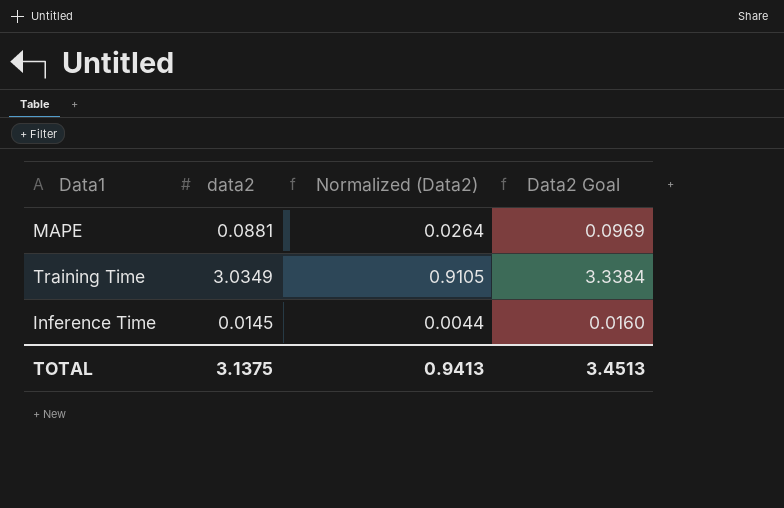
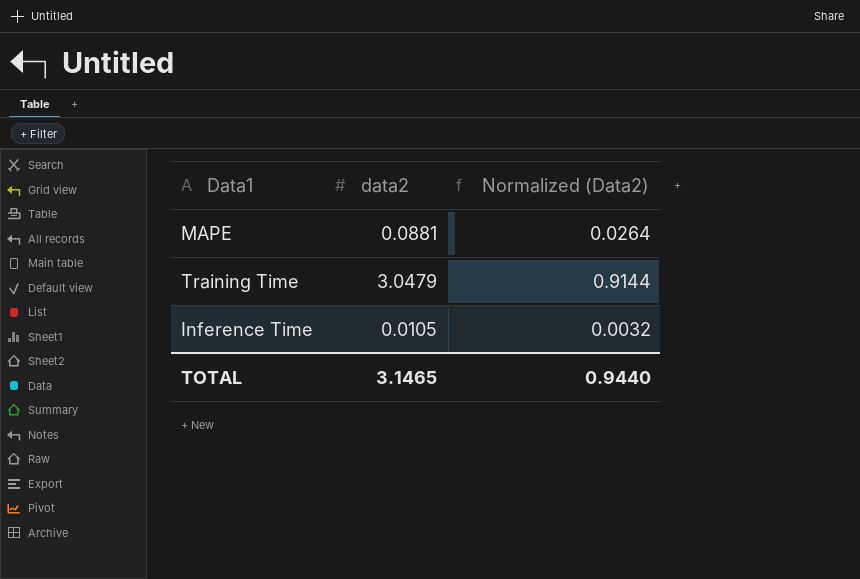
column Data2 Goal | formula: [data2] * 1.1 -> none
Training Time | data2: 3.0349 -> 3.0479
Training Time | Normalized (Data2): 0.9105 -> 0.9144
Inference Time | data2: 0.0145 -> 0.0105
Inference Time | Normalized (Data2): 0.0044 -> 0.0032
TOTAL | data2: 3.1375 -> 3.1465
TOTAL | Normalized (Data2): 0.9413 -> 0.9440

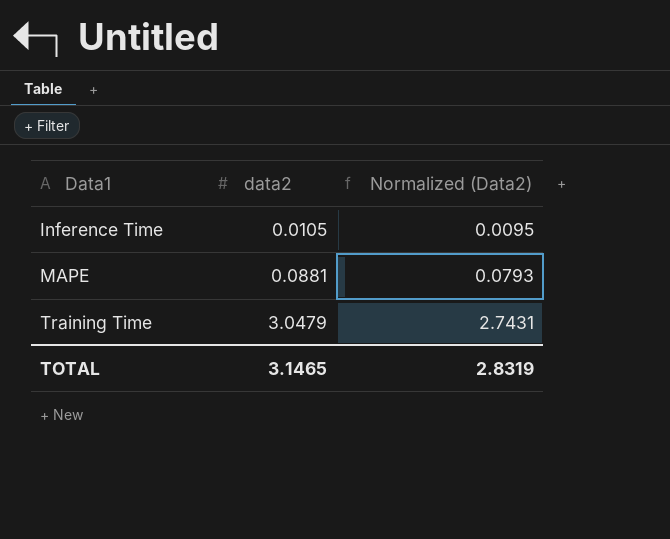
row order: none -> Data1 ascending
column Normalized (Data2) | formula: [data2] * 0.3 -> [data2] * 0.9
TOTAL | Normalized (Data2): 0.9440 -> 2.8319

